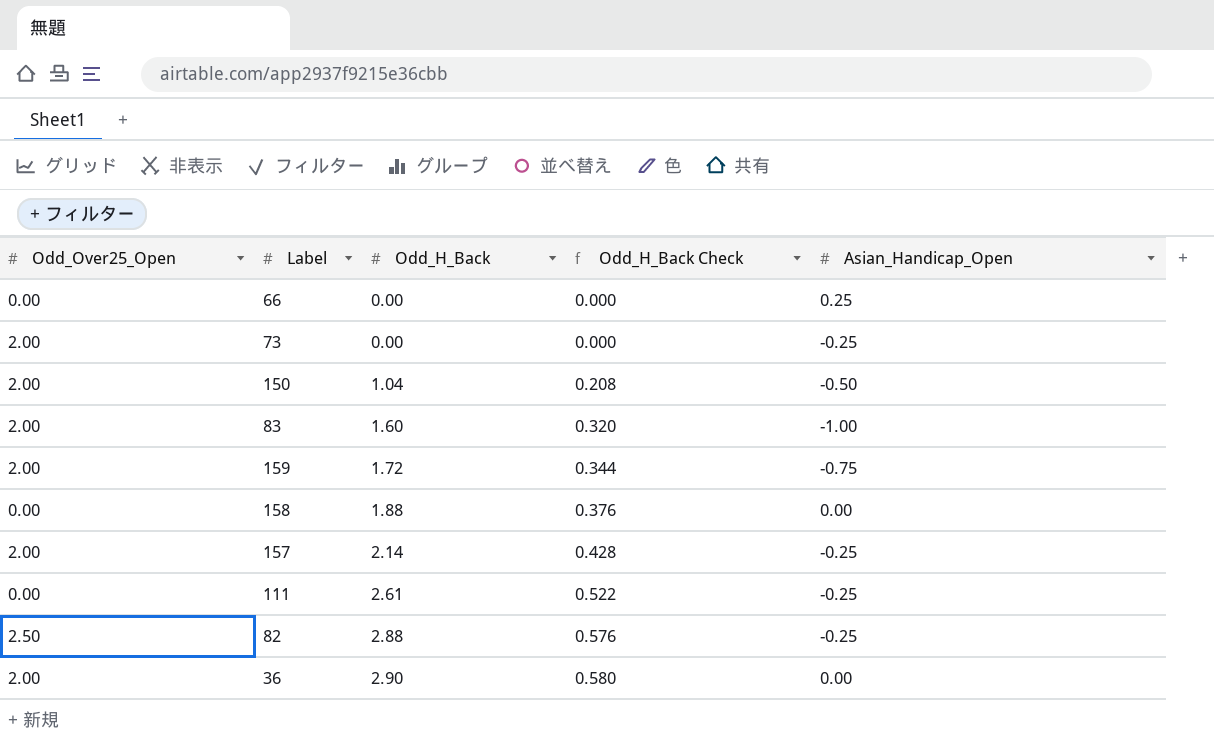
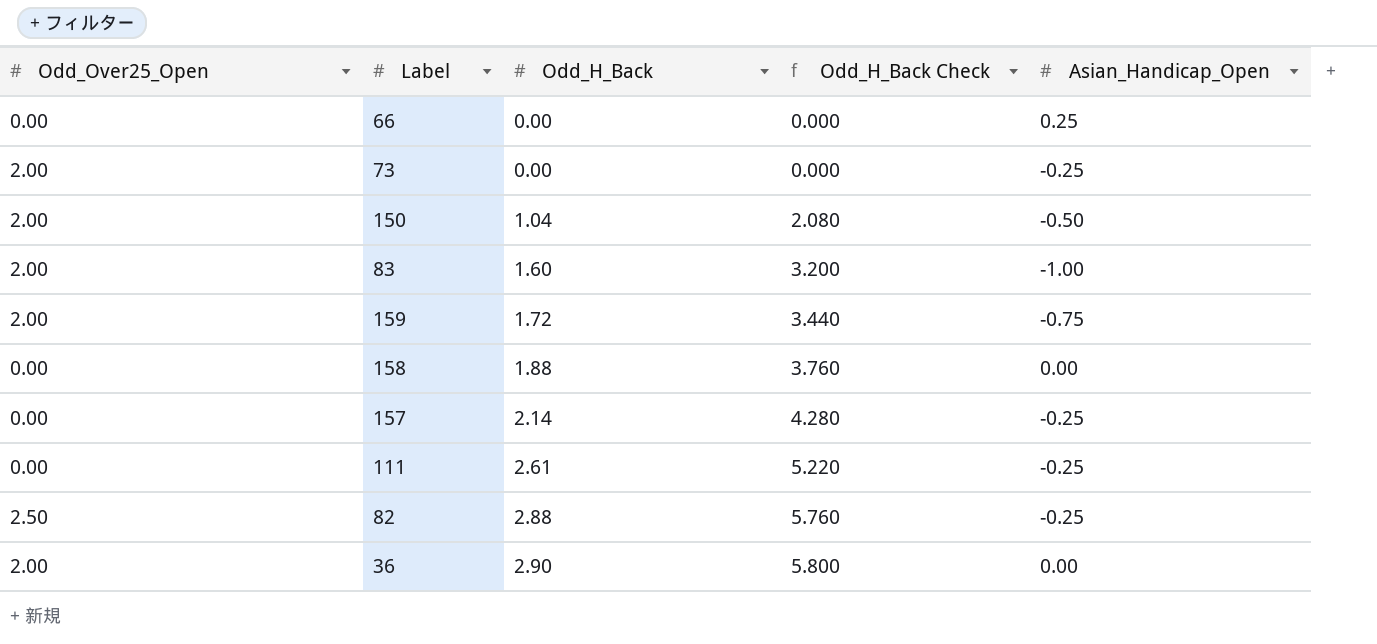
column Odd_H_Back Check | formula: [Odd_H_Back] * 0.2 -> [Odd_H_Back] * 2
157 | Odd_Over25_Open: 2.00 -> 0.00

